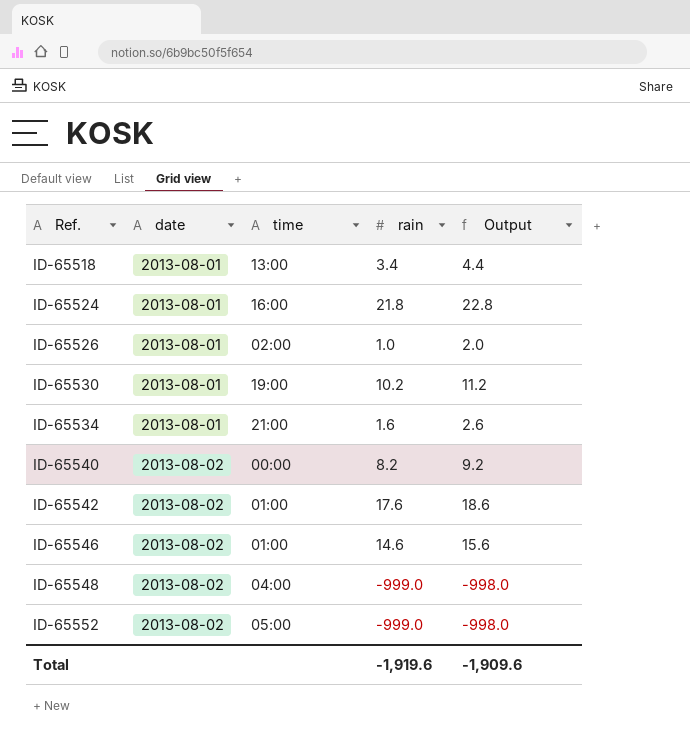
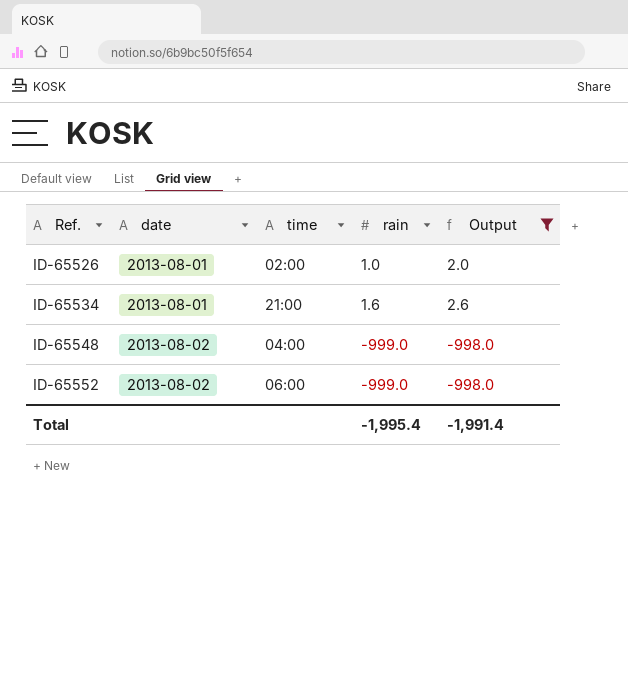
filter: none -> Output <= 2.6
ID-65552 | time: 05:00 -> 06:00
Total | rain: -1,919.6 -> -1,995.4
Total | Output: -1,909.6 -> -1,991.4

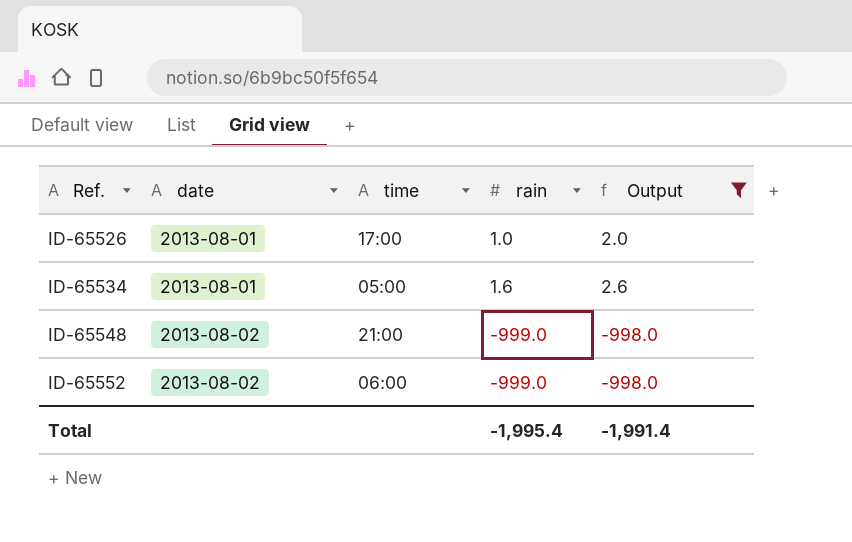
ID-65526 | time: 02:00 -> 17:00
ID-65534 | time: 21:00 -> 05:00
ID-65548 | time: 04:00 -> 21:00

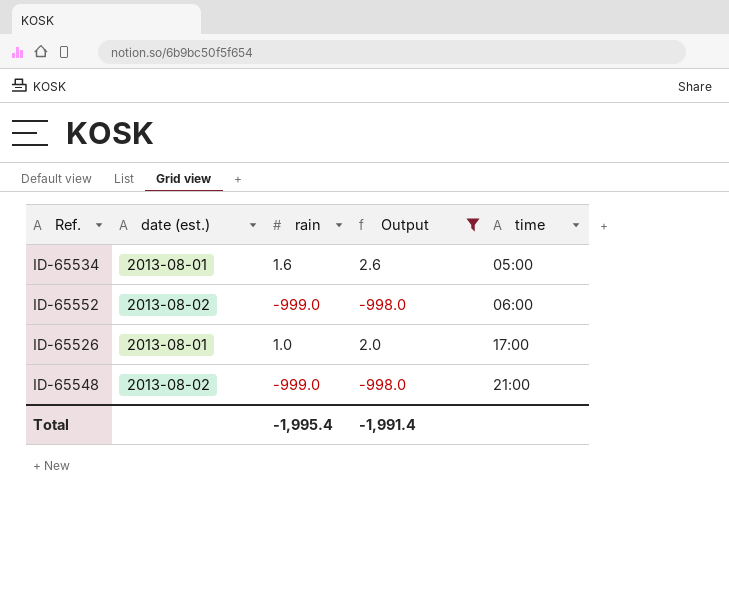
row order: Ref. ascending -> time ascending
column name: date -> date (est.)
column time | position: 3 -> 5

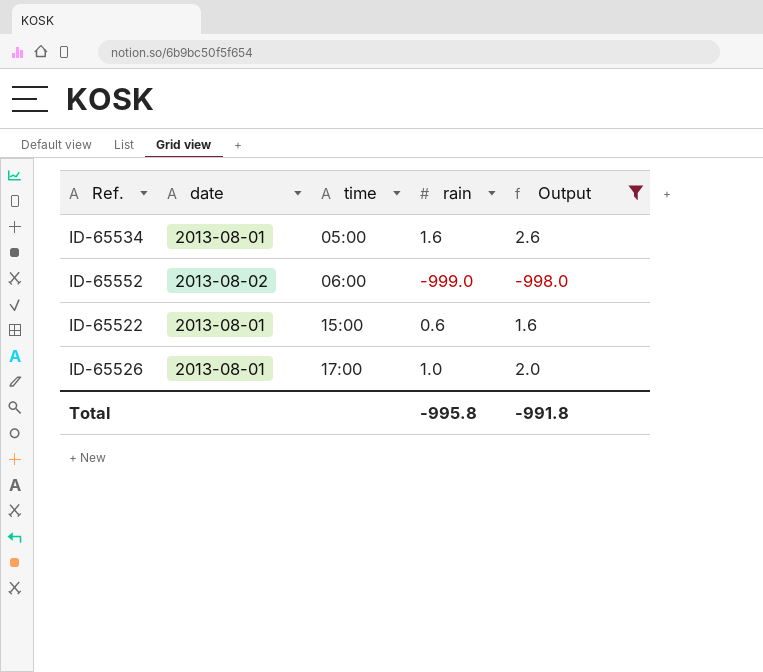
column name: date (est.) -> date
column time | position: 5 -> 3
row ID-65548: 2013-08-02 | -999.0 | -998.0 | 21:00 -> none
row ID-65522: none -> 2013-08-01 | 15:00 | 0.6 | 1.6
Total | rain: -1,995.4 -> -995.8
Total | Output: -1,991.4 -> -991.8

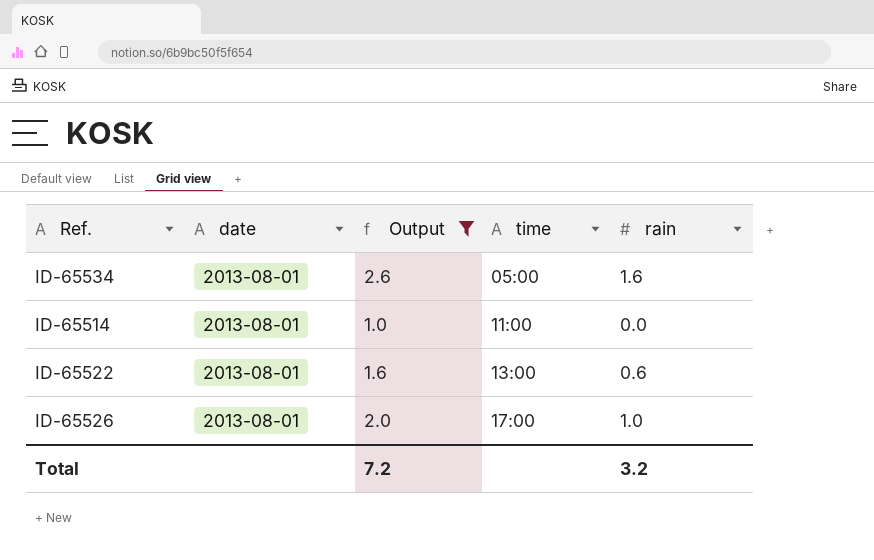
column Output | position: 5 -> 3
row ID-65552: 2013-08-02 | 06:00 | -999.0 | -998.0 -> none
row ID-65514: none -> 2013-08-01 | 1.0 | 11:00 | 0.0
ID-65522 | time: 15:00 -> 13:00
Total | Output: -991.8 -> 7.2
Total | rain: -995.8 -> 3.2

